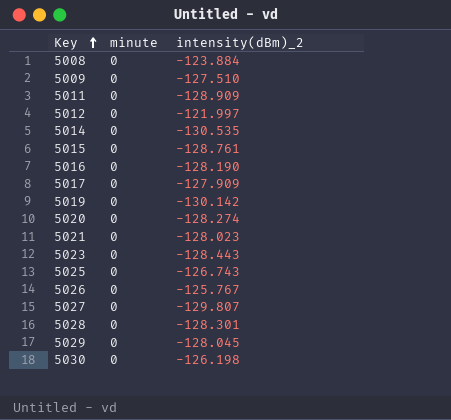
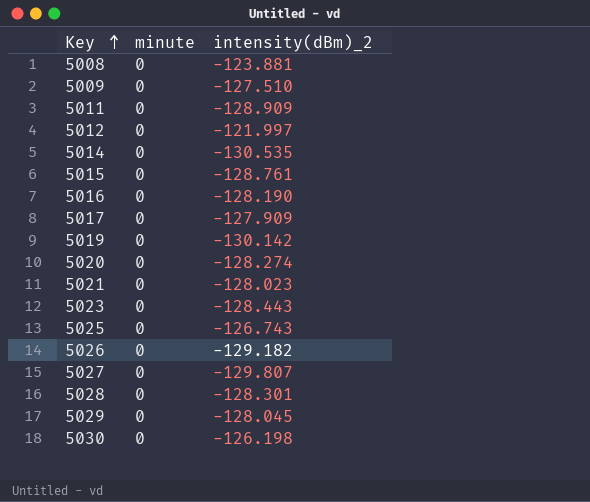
5008 | intensity(dBm)_2: -123.884 -> -123.881
5026 | intensity(dBm)_2: -125.767 -> -129.182

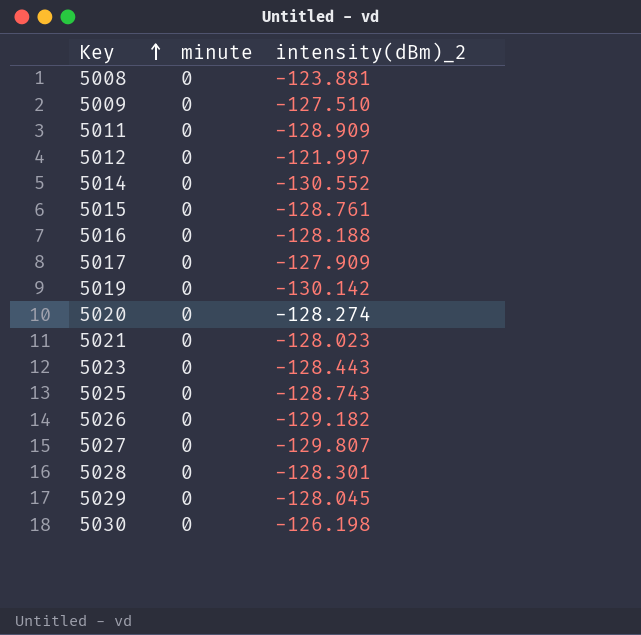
5014 | intensity(dBm)_2: -130.535 -> -130.552
5016 | intensity(dBm)_2: -128.190 -> -128.188
5025 | intensity(dBm)_2: -126.743 -> -128.743

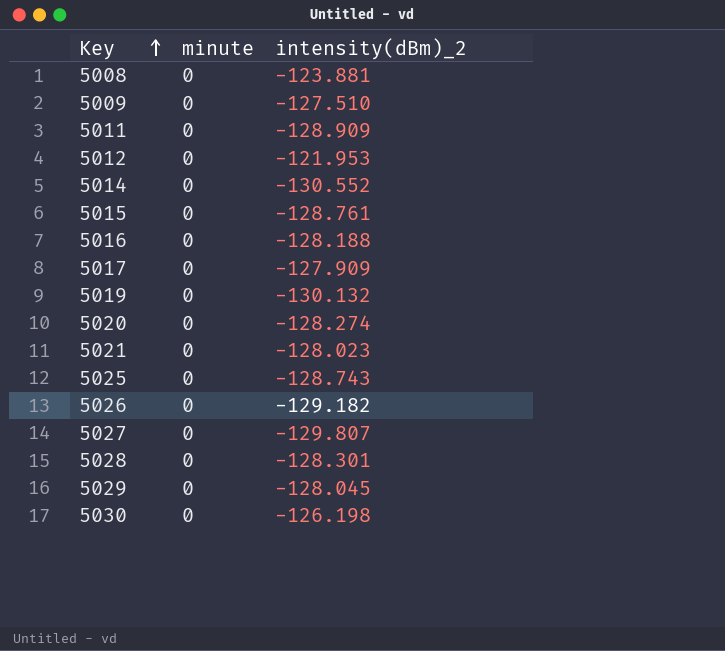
row 5023: 0 | -128.443 -> none
5012 | intensity(dBm)_2: -121.997 -> -121.953
5019 | intensity(dBm)_2: -130.142 -> -130.132

